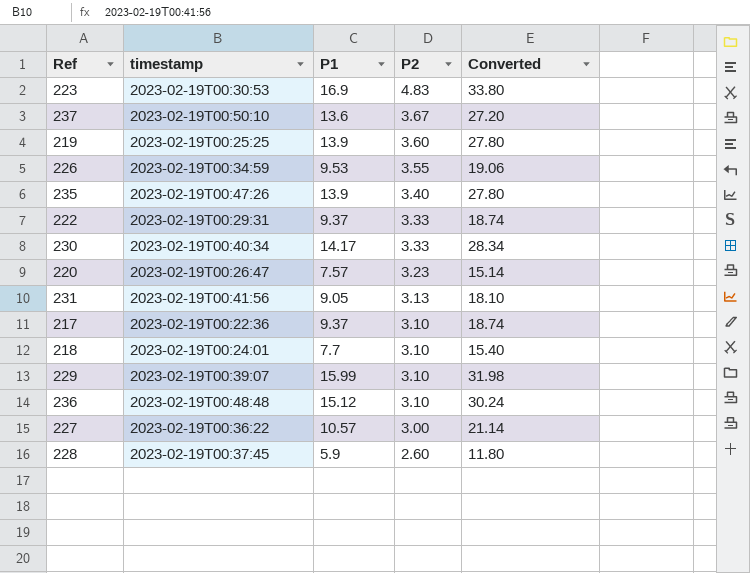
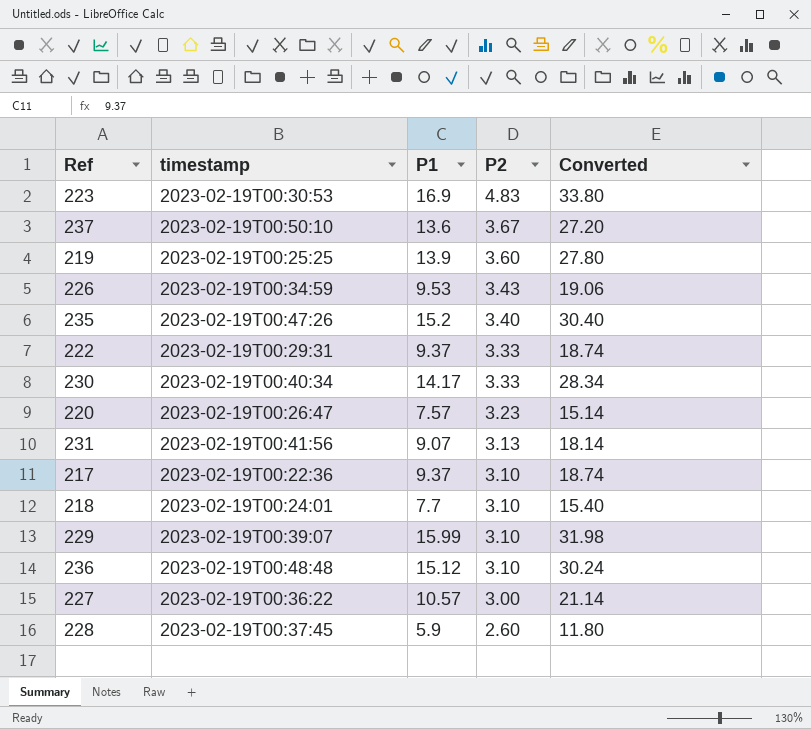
226 | P2: 3.55 -> 3.43
235 | P1: 13.9 -> 15.2
235 | Converted: 27.80 -> 30.40
231 | P1: 9.05 -> 9.07
231 | Converted: 18.10 -> 18.14

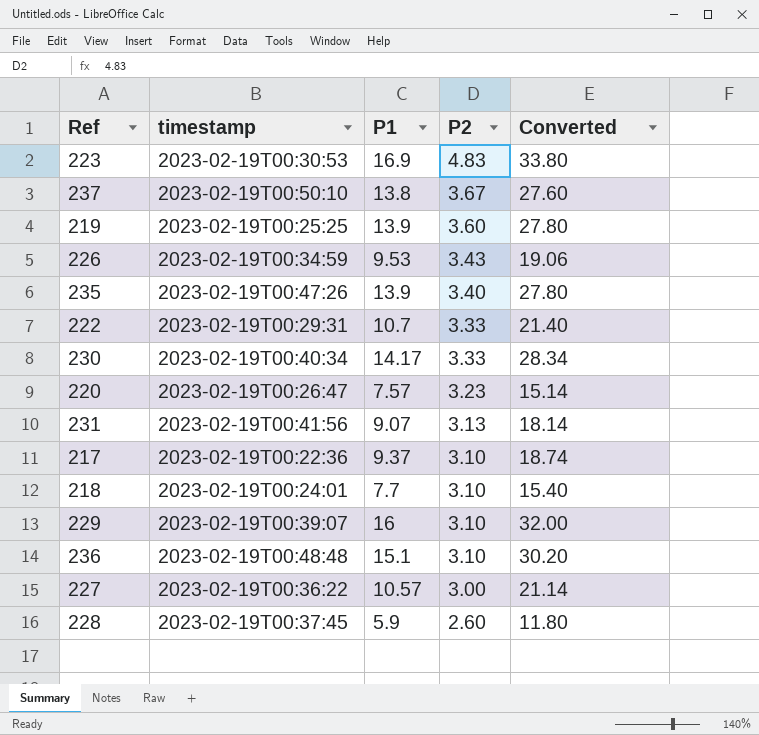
237 | P1: 13.6 -> 13.8
237 | Converted: 27.20 -> 27.60
235 | P1: 15.2 -> 13.9
235 | Converted: 30.40 -> 27.80
222 | P1: 9.37 -> 10.7
222 | Converted: 18.74 -> 21.40
229 | P1: 15.99 -> 16
229 | Converted: 31.98 -> 32.00
236 | P1: 15.12 -> 15.1
236 | Converted: 30.24 -> 30.20

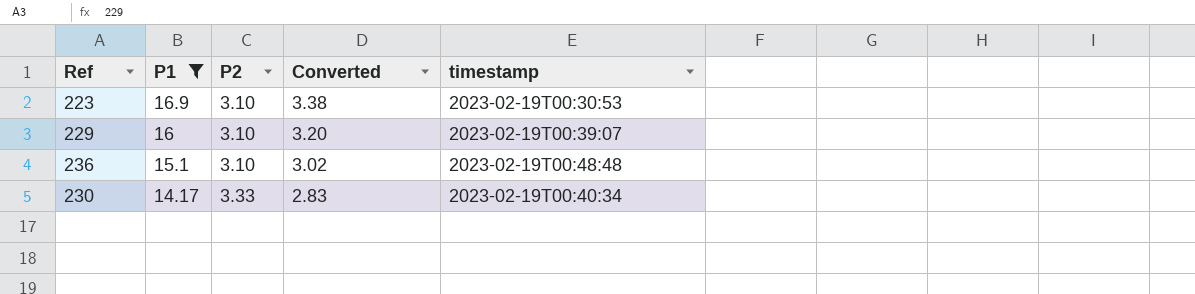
filter: none -> P1 >= 14.17
row order: P2 descending -> P1 descending
column Converted | formula: [P1] * 2 -> [P1] * 0.2
column timestamp | position: 2 -> 5
223 | P2: 4.83 -> 3.10

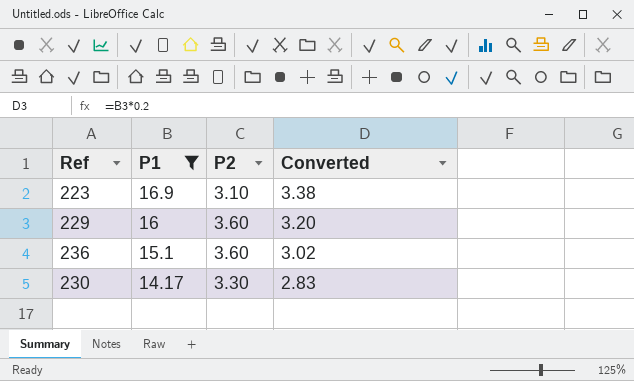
column timestamp | position: 5 -> none
229 | P2: 3.10 -> 3.60
236 | P2: 3.10 -> 3.60
230 | P2: 3.33 -> 3.30

